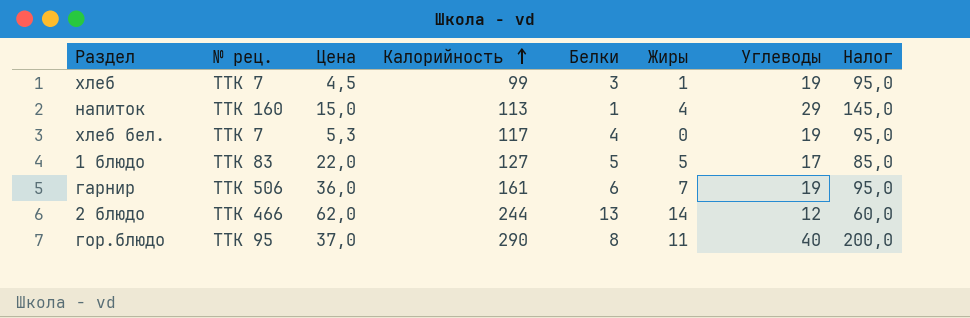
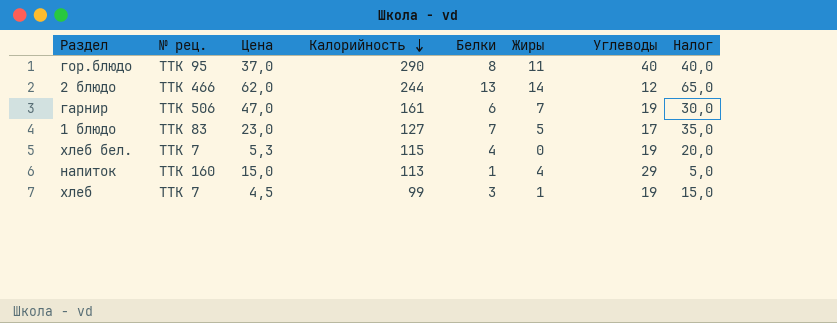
row order: Калорийность ascending -> Калорийность descending
column Налог | formula: [Углеводы] * 5 -> [Белки] * 5
гарнир | Цена: 36,0 -> 47,0
1 блюдо | Цена: 22,0 -> 23,0
1 блюдо | Белки: 5 -> 7
хлеб бел. | Калорийность: 117 -> 115

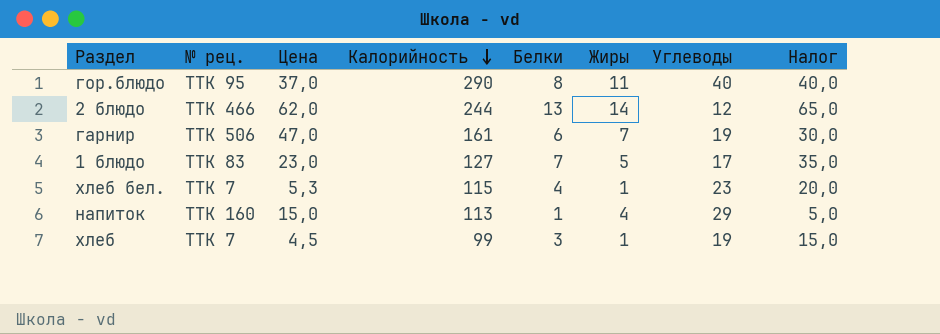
хлеб бел. | Жиры: 0 -> 1
хлеб бел. | Углеводы: 19 -> 23

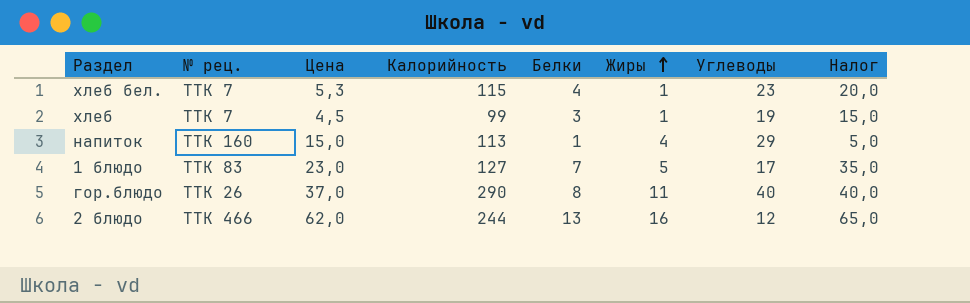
row order: Калорийность descending -> Жиры ascending
row гарнир: ТТК 506 | 47,0 | 161 | 6 | 7 | 19 | 30,0 -> none
гор.блюдо | № рец.: ТТК 95 -> ТТК 26
2 блюдо | Жиры: 14 -> 16

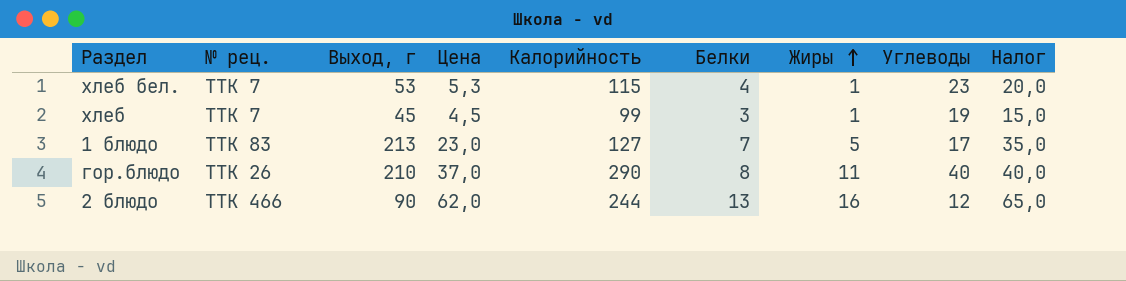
column Выход, г | position: none -> 3
row напиток: ТТК 160 | 15,0 | 113 | 1 | 4 | 29 | 5,0 -> none

